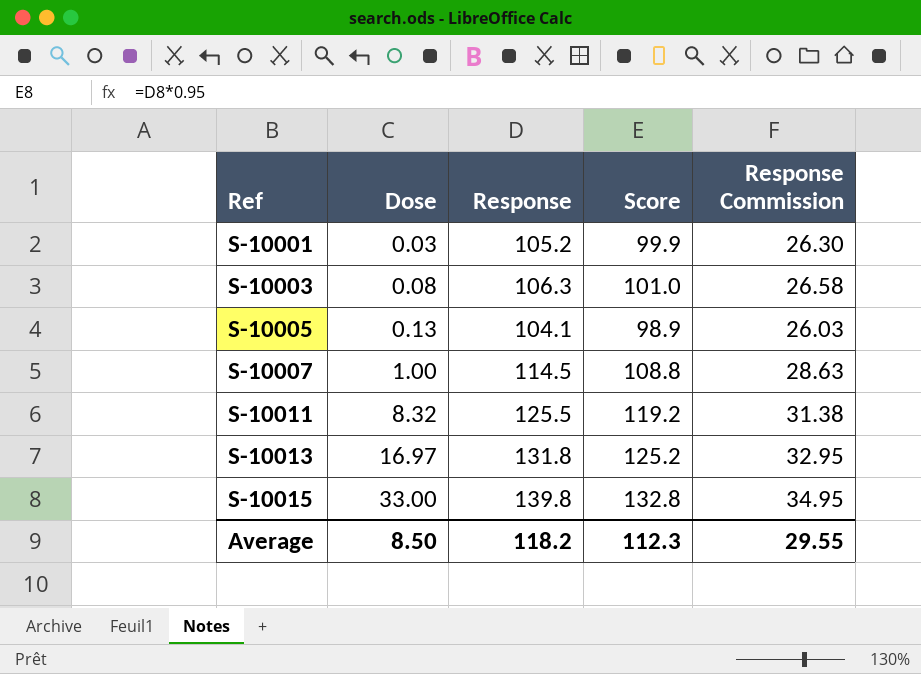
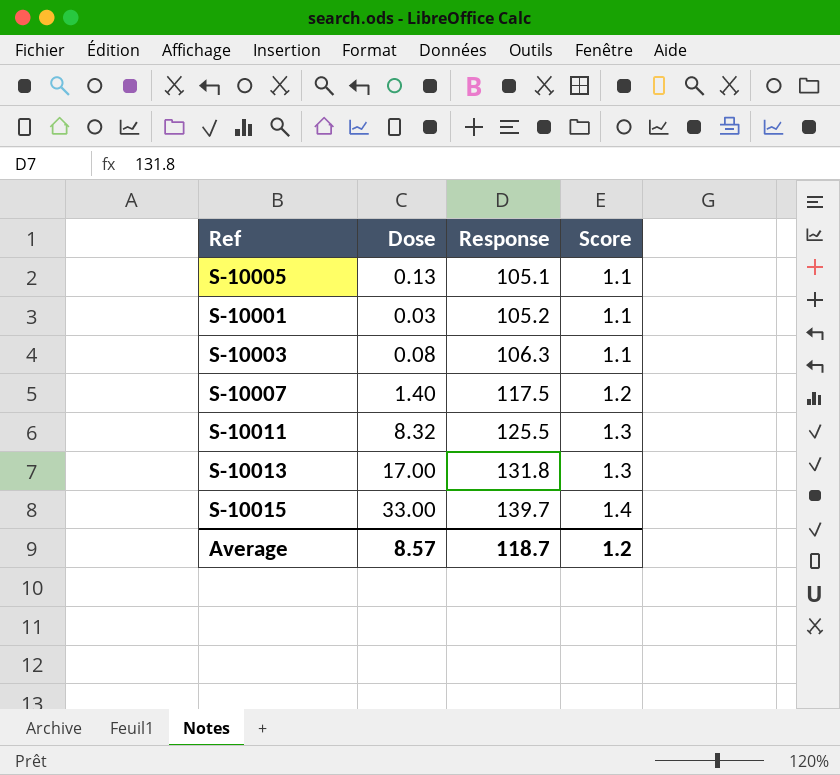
row order: Ref ascending -> Response ascending
column Response Commission | formula: [Response] * 0.25 -> none
column Score | formula: [Response] * 0.95 -> [Response] * 0.01
S-10005 | Response: 104.1 -> 105.1
S-10007 | Dose: 1.00 -> 1.40
S-10007 | Response: 114.5 -> 117.5
S-10013 | Dose: 16.97 -> 17.00
S-10015 | Response: 139.8 -> 139.7
Average | Dose: 8.50 -> 8.57
Average | Response: 118.2 -> 118.7
Average | Score: 112.3 -> 1.2

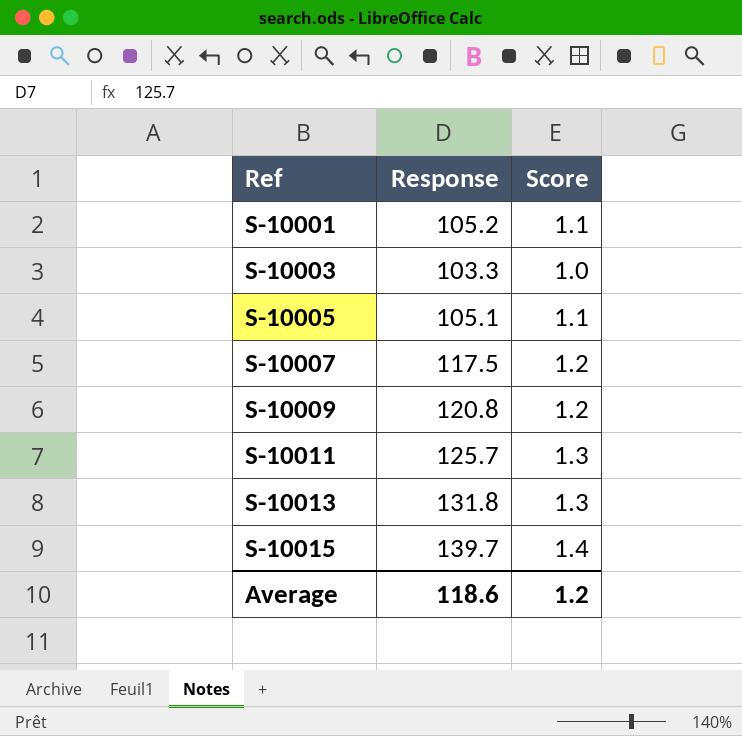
row order: Response ascending -> Ref ascending
column Dose | position: 2 -> none
S-10003 | Response: 106.3 -> 103.3
S-10003 | Score: 1.1 -> 1.0
row S-10009: none -> 120.8 | 1.2
S-10011 | Response: 125.5 -> 125.7
Average | Response: 118.7 -> 118.6

